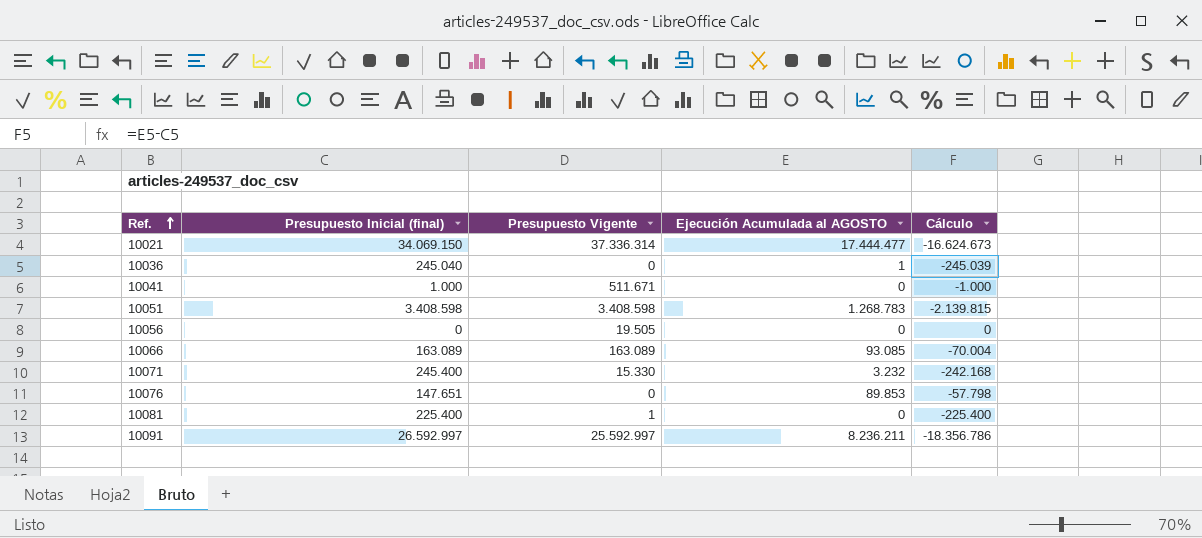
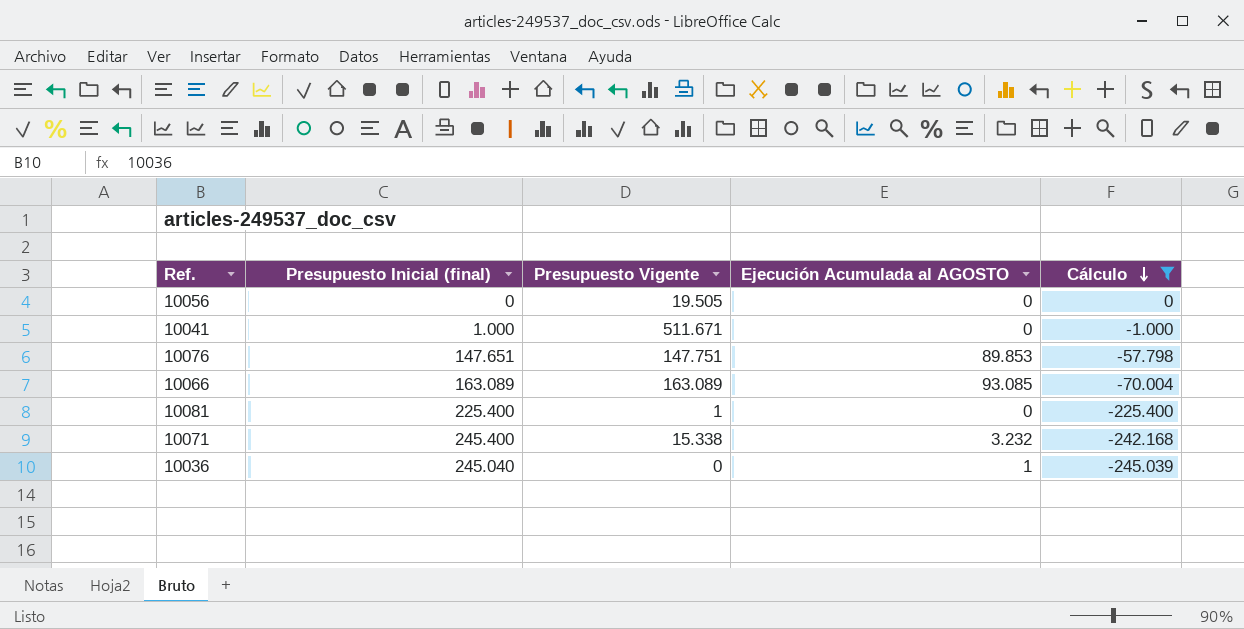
filter: none -> Cálculo >= -245.039
row order: Ref. ascending -> Cálculo descending
10076 | Presupuesto Vigente: 0 -> 147.751
10071 | Presupuesto Vigente: 15.330 -> 15.338

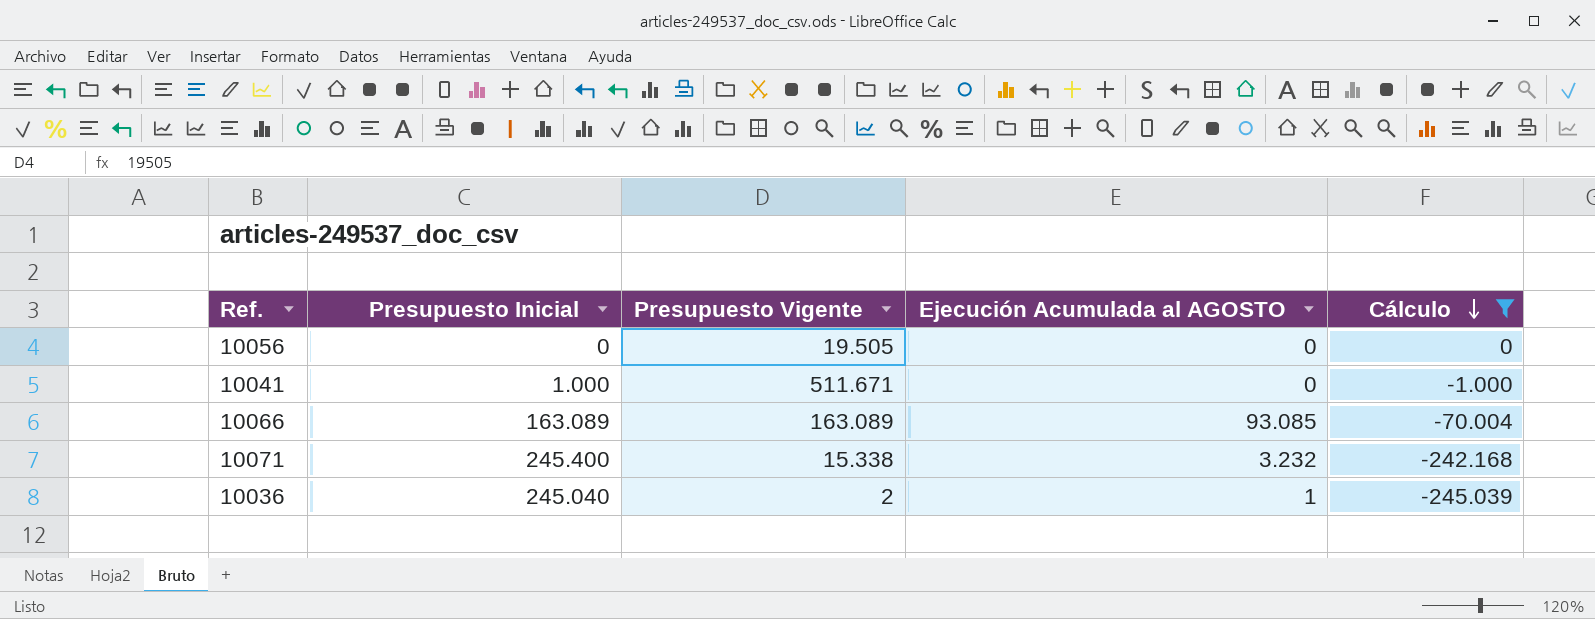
column name: Presupuesto Inicial (final) -> Presupuesto Inicial
row 10076: 147.651 | 147.751 | 89.853 | -57.798 -> none
row 10081: 225.400 | 1 | 0 | -225.400 -> none
10036 | Presupuesto Vigente: 0 -> 2

